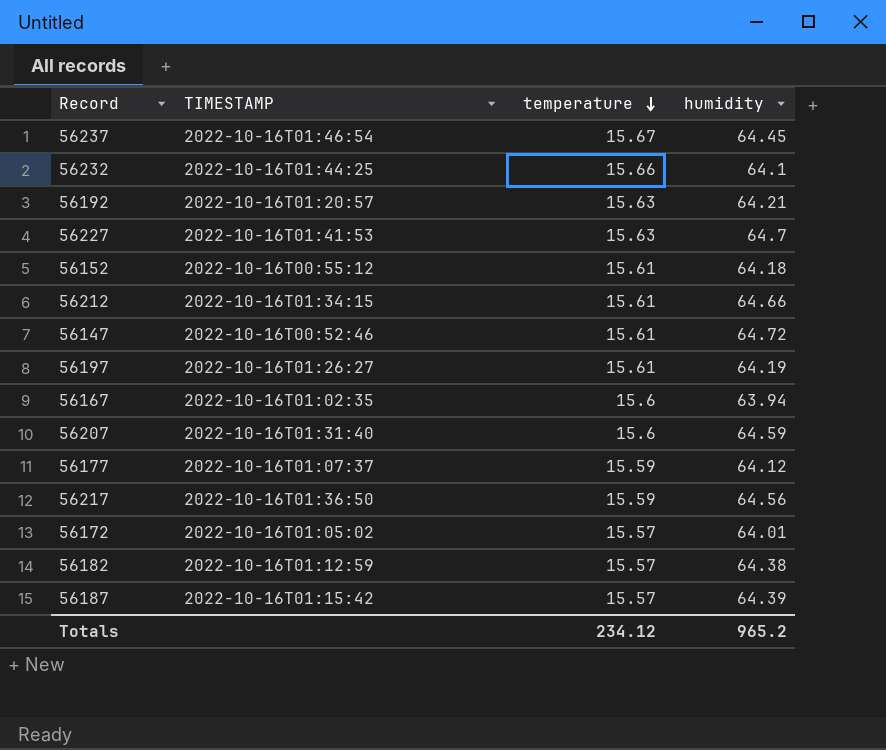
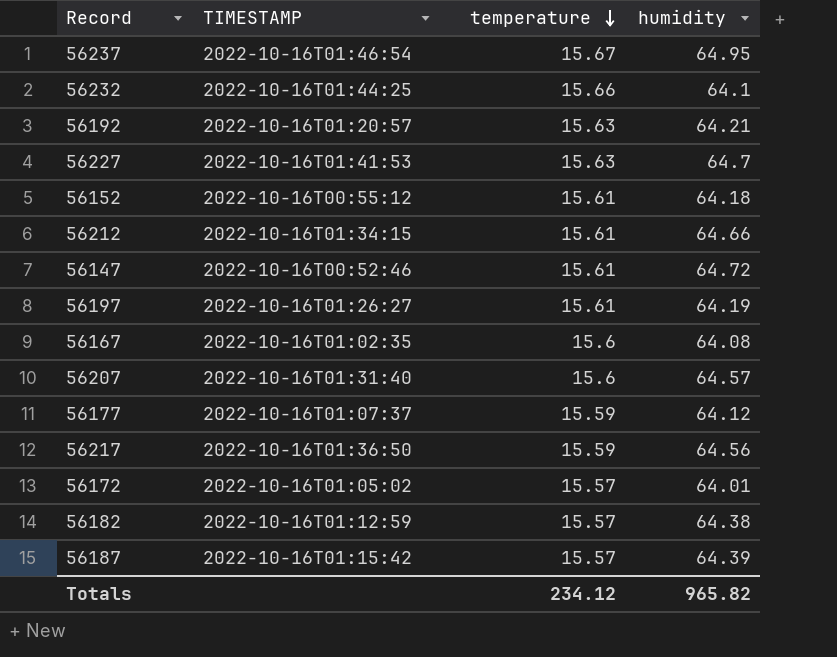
56237 | humidity: 64.45 -> 64.95
56167 | humidity: 63.94 -> 64.08
56207 | humidity: 64.59 -> 64.57
Totals | humidity: 965.2 -> 965.82

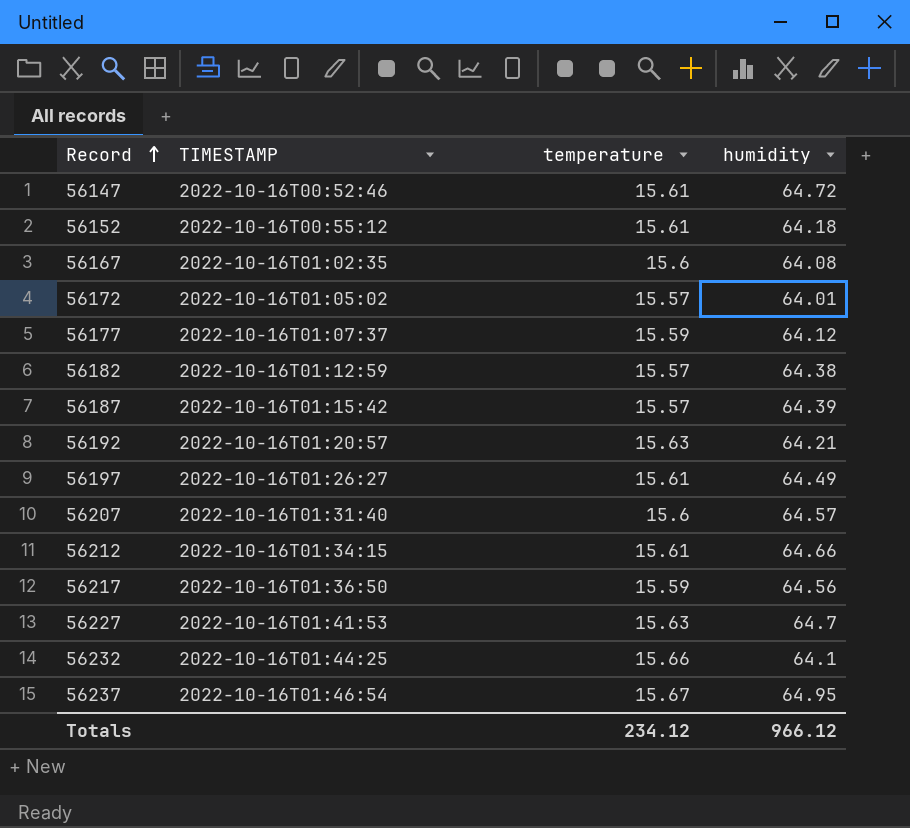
row order: temperature descending -> Record ascending
56197 | humidity: 64.19 -> 64.49
Totals | humidity: 965.82 -> 966.12

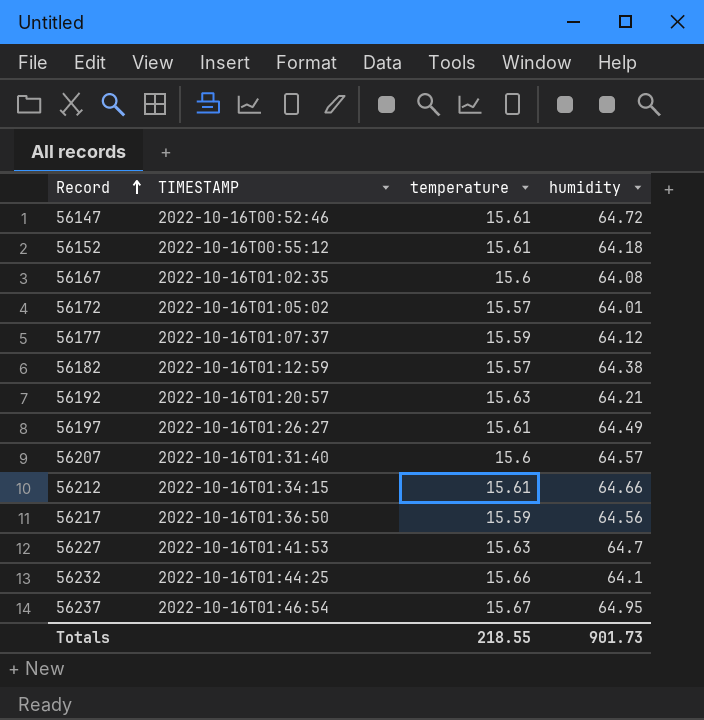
row 56187: 2022-10-16T01:15:42 | 15.57 | 64.39 -> none
Totals | temperature: 234.12 -> 218.55
Totals | humidity: 966.12 -> 901.73

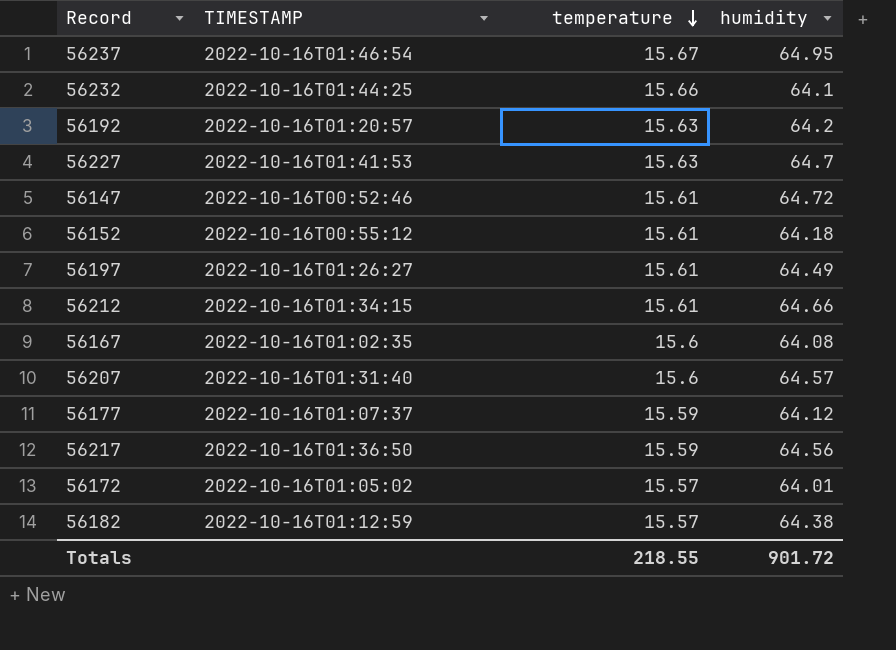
row order: Record ascending -> temperature descending
56192 | humidity: 64.21 -> 64.2
Totals | humidity: 901.73 -> 901.72

